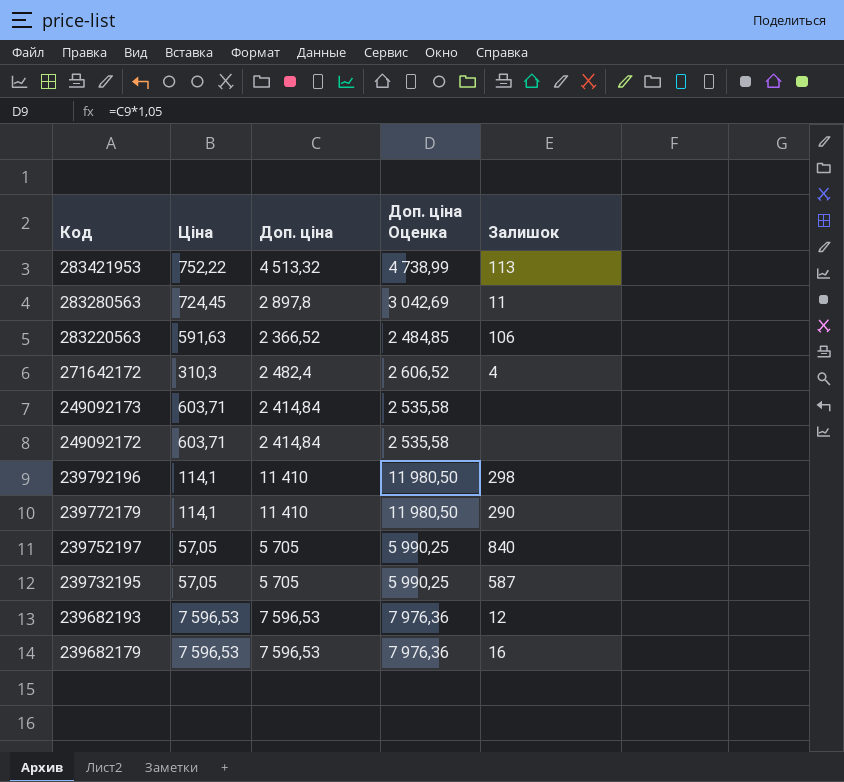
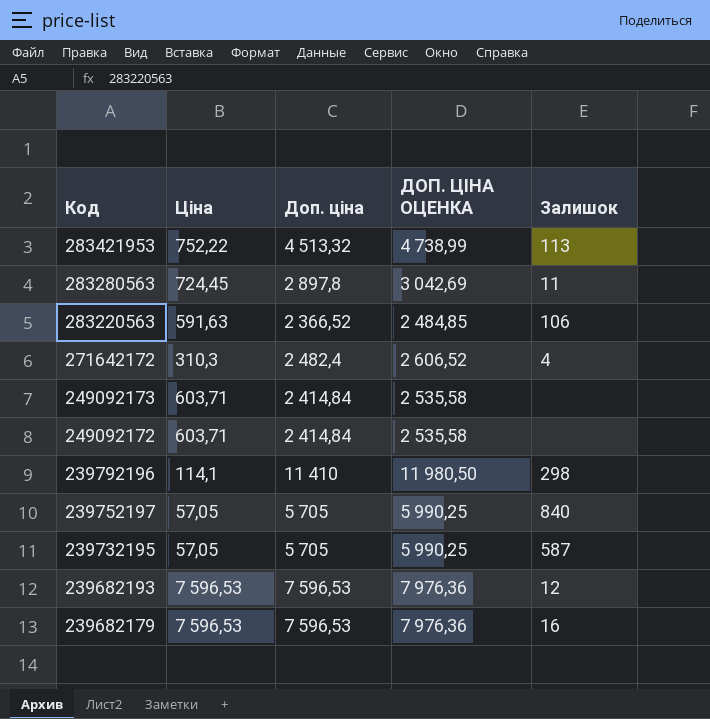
column name: Доп. ціна Оценка -> ДОП. ЦІНА ОЦЕНКА
row 239772179: 114,1 | 11 410 | 11 980,50 | 290 -> none

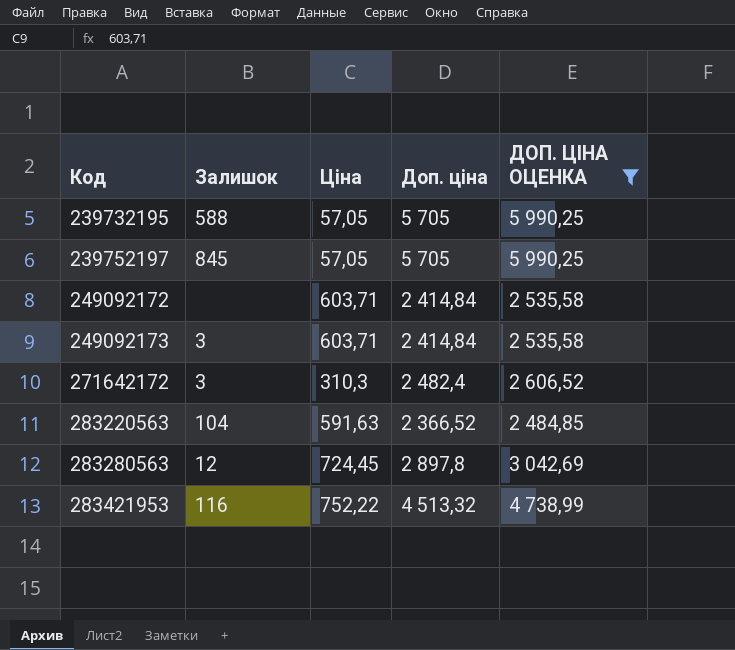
filter: none -> ДОП. ЦІНА ОЦЕНКА <= 5 990,25
row order: Код descending -> Код ascending
column Залишок | position: 5 -> 2
239732195 | Залишок: 587 -> 588
239752197 | Залишок: 840 -> 845
249092173 | Залишок: none -> 3
271642172 | Залишок: 4 -> 3
283220563 | Залишок: 106 -> 104
283280563 | Залишок: 11 -> 12
283421953 | Залишок: 113 -> 116

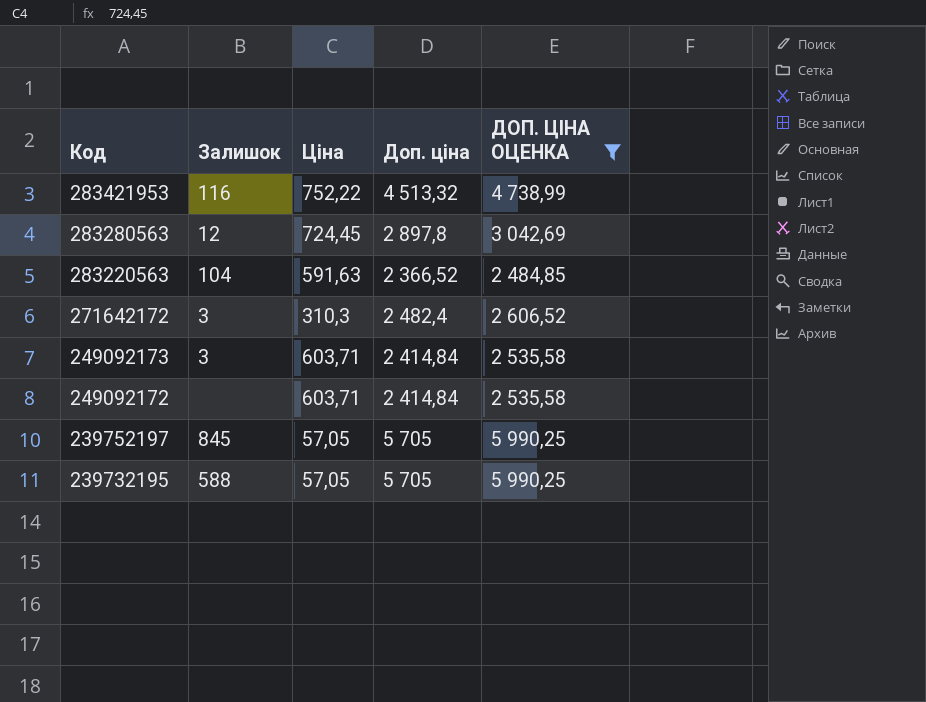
row order: Код ascending -> Код descending

